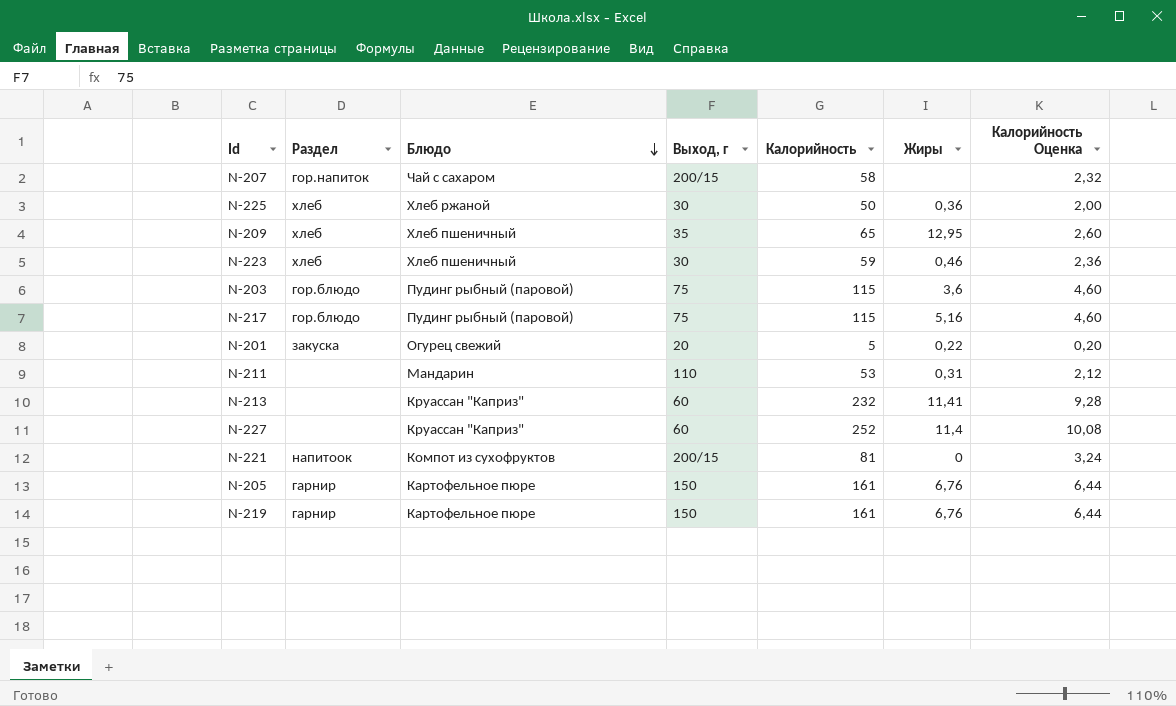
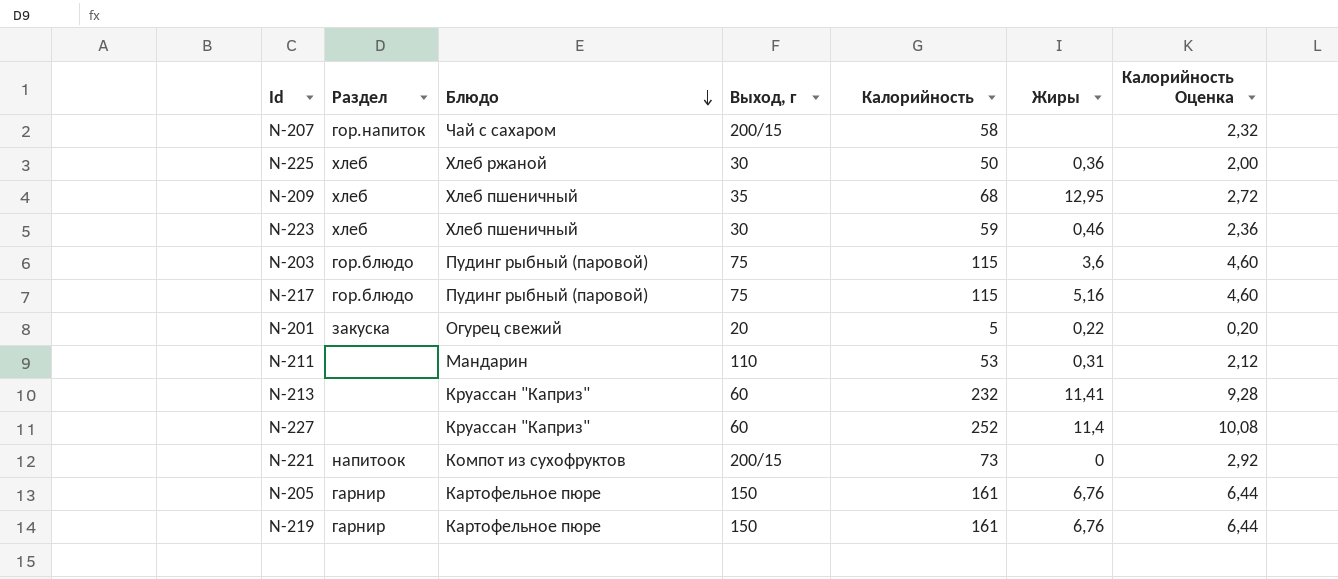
N-209 | Калорийность: 65 -> 68
N-209 | Калорийность Оценка: 2,60 -> 2,72
N-221 | Калорийность: 81 -> 73
N-221 | Калорийность Оценка: 3,24 -> 2,92

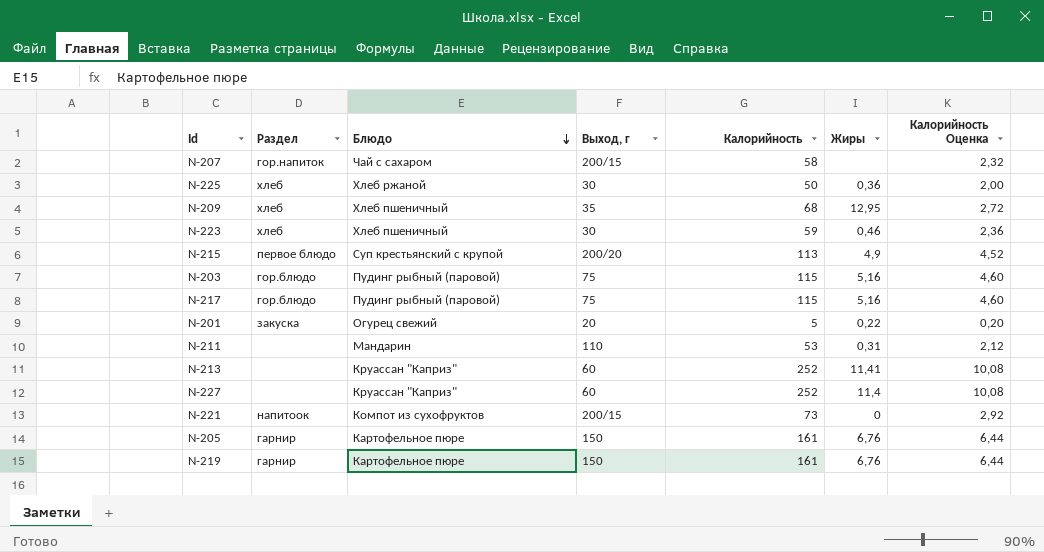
row N-215: none -> первое блюдо | Суп крестьянский с крупой | 200/20 | 113 | 4,9 | 4,52
N-203 | Жиры: 3,6 -> 5,16
N-213 | Калорийность: 232 -> 252
N-213 | Калорийность Оценка: 9,28 -> 10,08

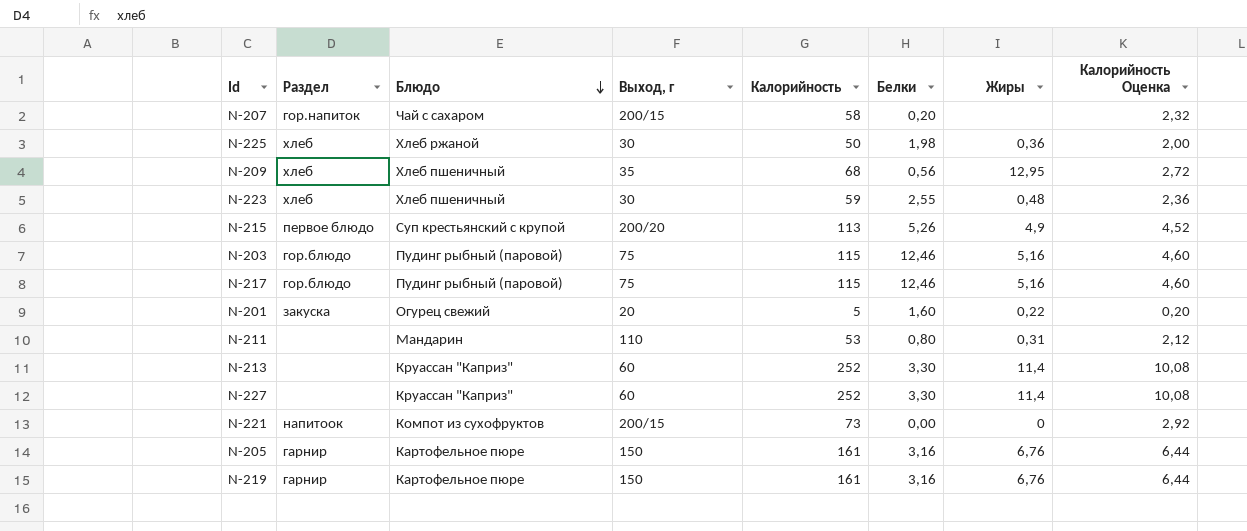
column Белки | position: none -> 6
N-223 | Жиры: 0,46 -> 0,48
N-213 | Жиры: 11,41 -> 11,4

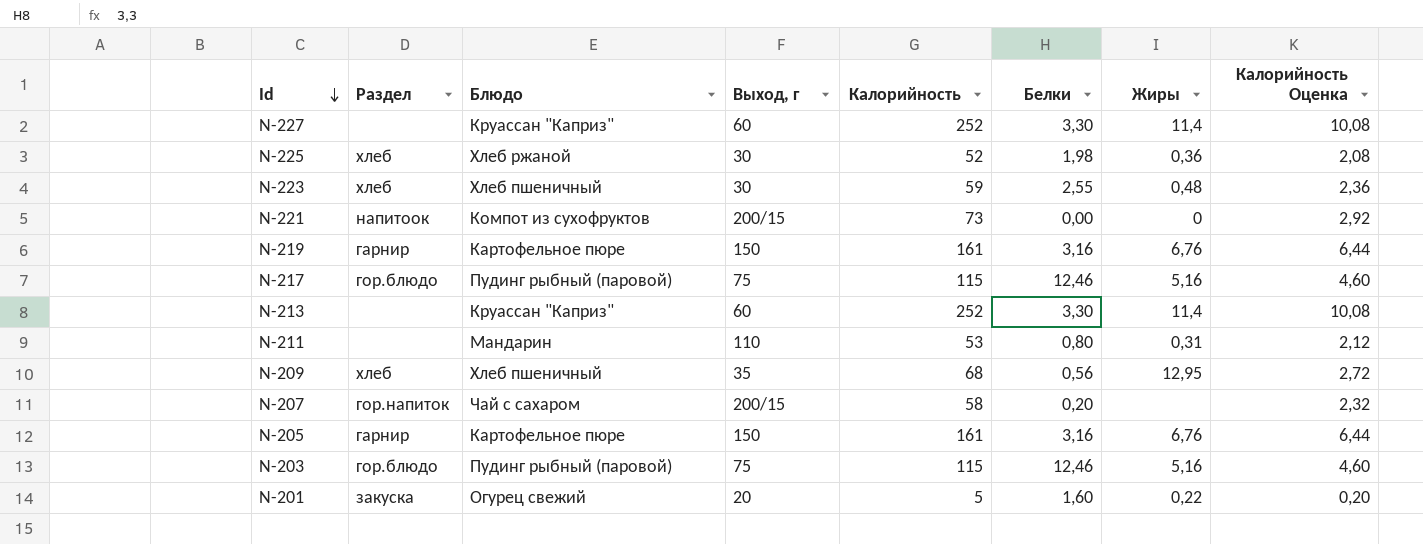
row order: Блюдо descending -> Id descending
row N-215: первое блюдо | Суп крестьянский с крупой | 200/20 | 113 | 5,26 | 4,9 | 4,52 -> none
N-225 | Калорийность: 50 -> 52
N-225 | Калорийность Оценка: 2,00 -> 2,08

